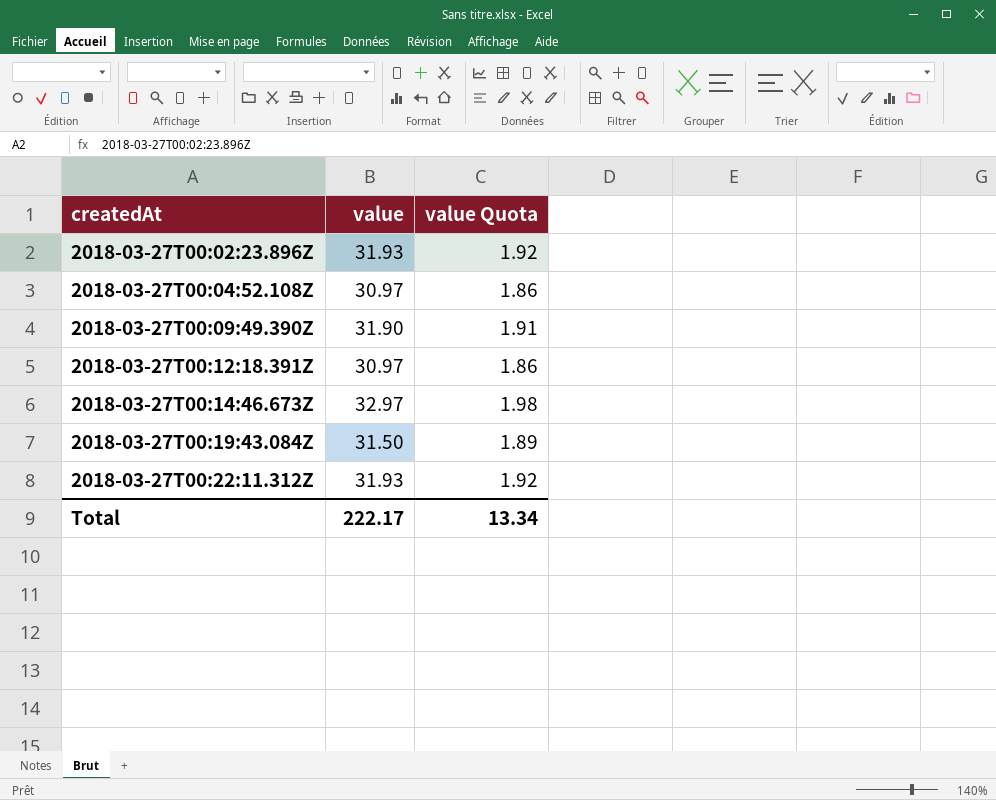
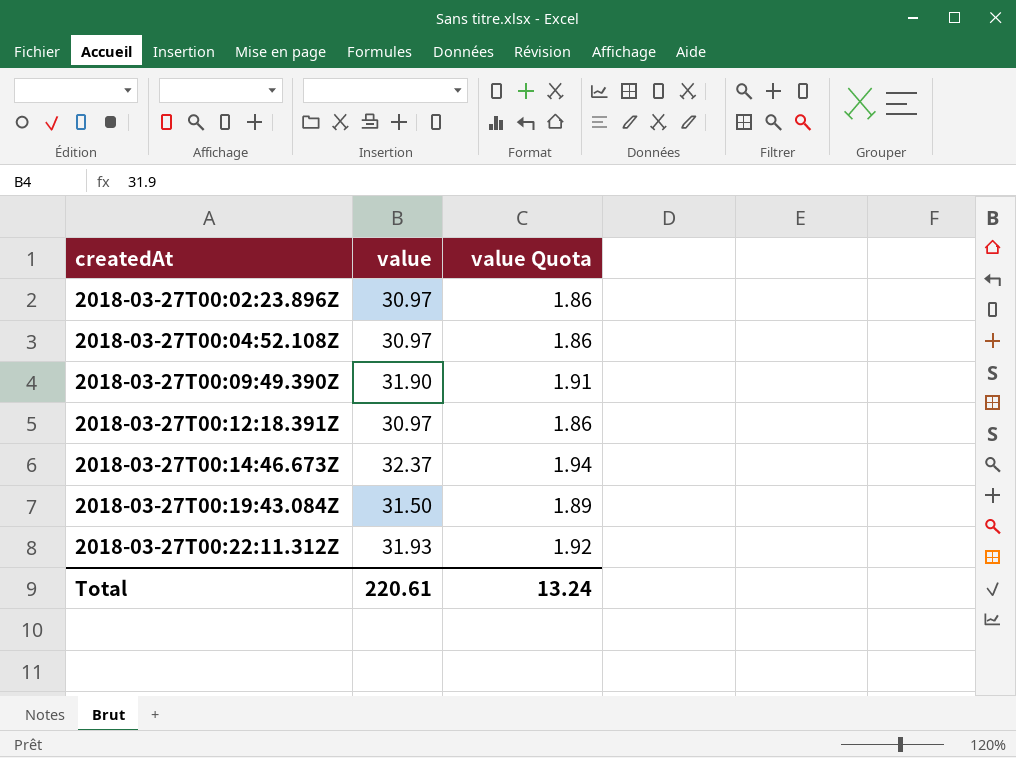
2018-03-27T00:02:23.896Z | value: 31.93 -> 30.97
2018-03-27T00:02:23.896Z | value Quota: 1.92 -> 1.86
2018-03-27T00:14:46.673Z | value: 32.97 -> 32.37
2018-03-27T00:14:46.673Z | value Quota: 1.98 -> 1.94
Total | value: 222.17 -> 220.61
Total | value Quota: 13.34 -> 13.24

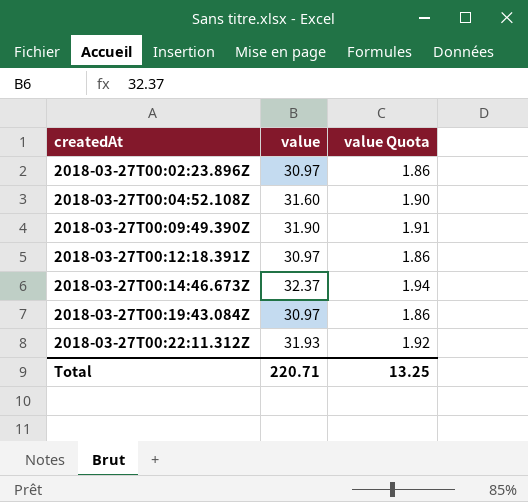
2018-03-27T00:04:52.108Z | value: 30.97 -> 31.60
2018-03-27T00:04:52.108Z | value Quota: 1.86 -> 1.90
2018-03-27T00:19:43.084Z | value: 31.50 -> 30.97
2018-03-27T00:19:43.084Z | value Quota: 1.89 -> 1.86
Total | value: 220.61 -> 220.71
Total | value Quota: 13.24 -> 13.25

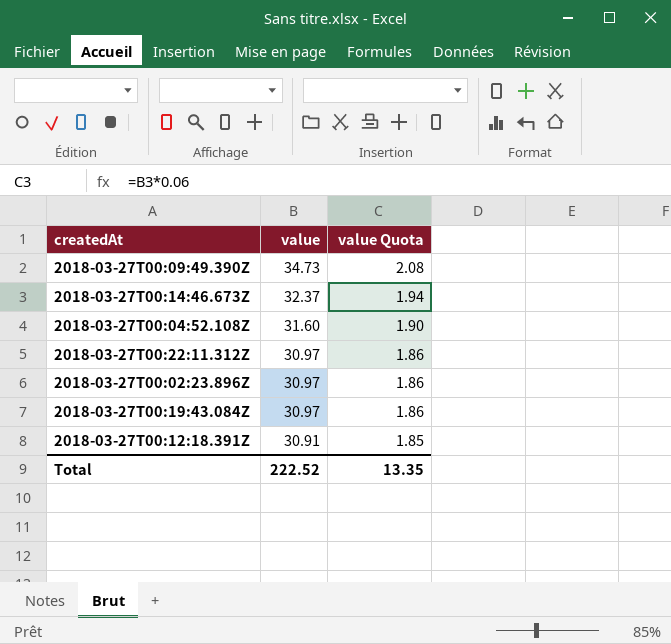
row order: createdAt ascending -> value descending
2018-03-27T00:09:49.390Z | value: 31.90 -> 34.73
2018-03-27T00:09:49.390Z | value Quota: 1.91 -> 2.08
2018-03-27T00:22:11.312Z | value: 31.93 -> 30.97
2018-03-27T00:22:11.312Z | value Quota: 1.92 -> 1.86
2018-03-27T00:12:18.391Z | value: 30.97 -> 30.91
2018-03-27T00:12:18.391Z | value Quota: 1.86 -> 1.85
Total | value: 220.71 -> 222.52
Total | value Quota: 13.25 -> 13.35

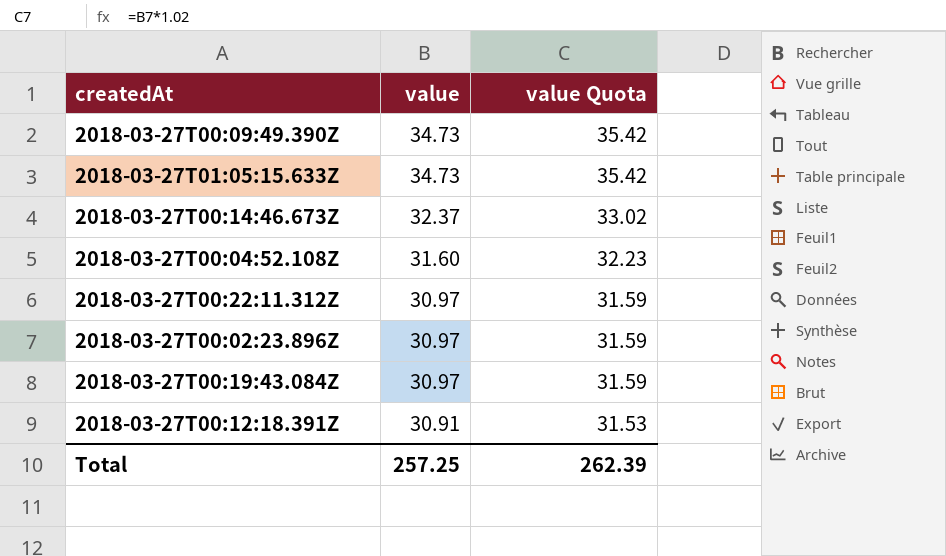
column value Quota | formula: [value] * 0.06 -> [value] * 1.02
row 2018-03-27T01:05:15.633Z: none -> 34.73 | 35.42
Total | value: 222.52 -> 257.25
Total | value Quota: 13.35 -> 262.39

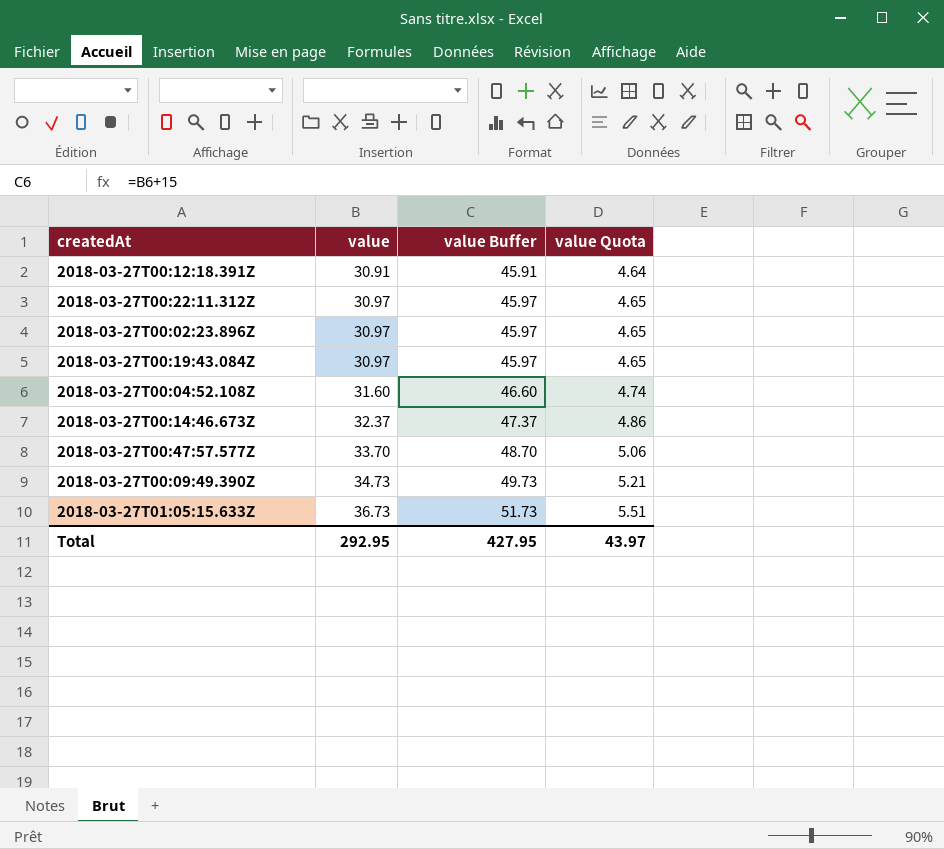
row order: value descending -> value ascending
column value Buffer | formula: none -> [value] + 15
column value Quota | formula: [value] * 1.02 -> [value] * 0.15
row 2018-03-27T00:47:57.577Z: none -> 33.70 | 48.70 | 5.06
2018-03-27T01:05:15.633Z | value: 34.73 -> 36.73
Total | value: 257.25 -> 292.95
Total | value Quota: 262.39 -> 43.97

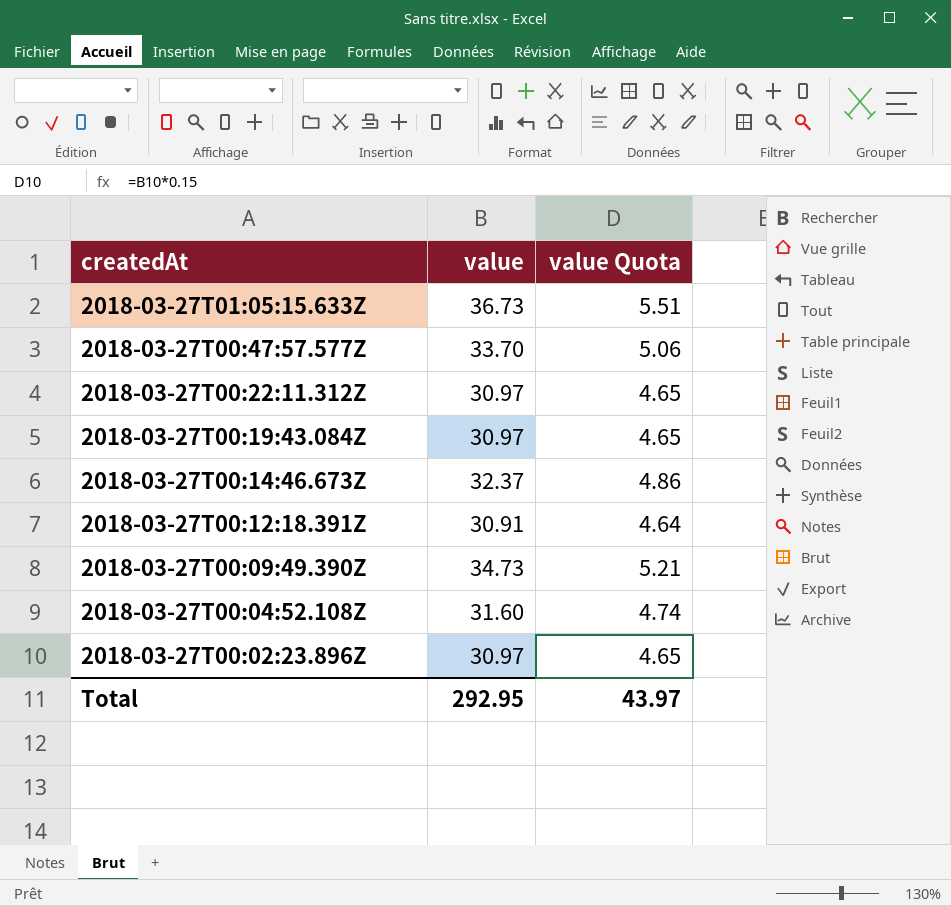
row order: value ascending -> createdAt descending
column value Buffer | formula: [value] + 15 -> none

